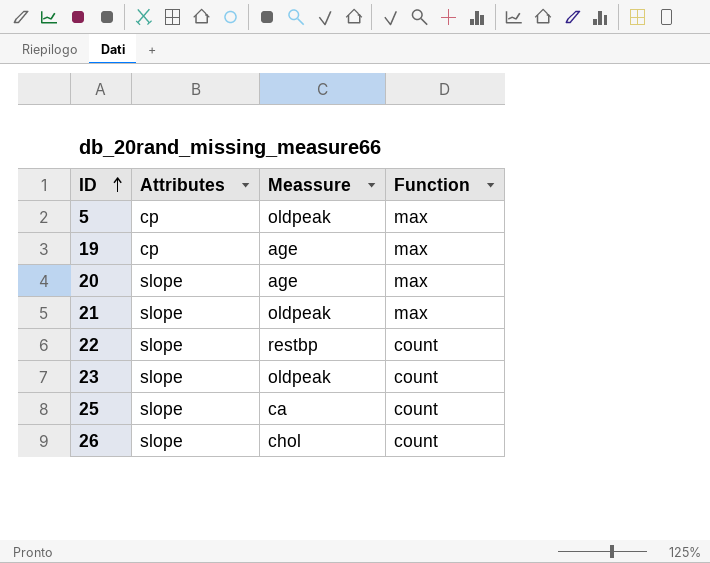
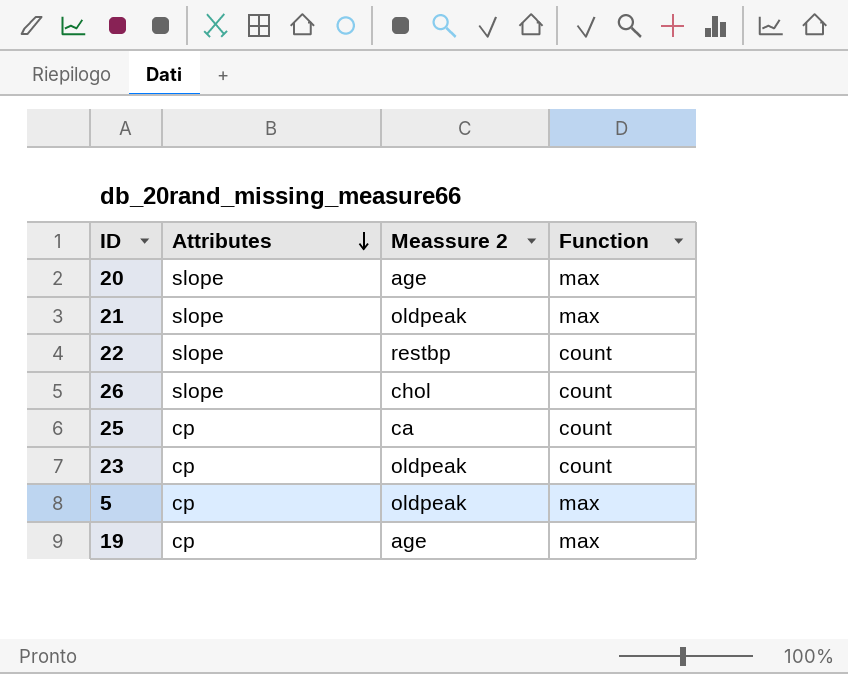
row order: ID ascending -> Attributes descending
column name: Meassure -> Meassure 2
25 | Attributes: slope -> cp
23 | Attributes: slope -> cp

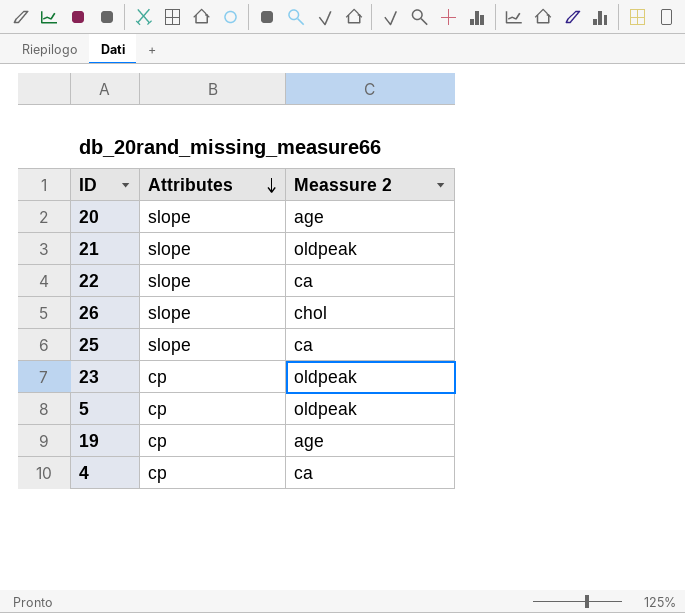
column Function | position: 4 -> none
22 | Meassure 2: restbp -> ca
25 | Attributes: cp -> slope
row 4: none -> cp | ca

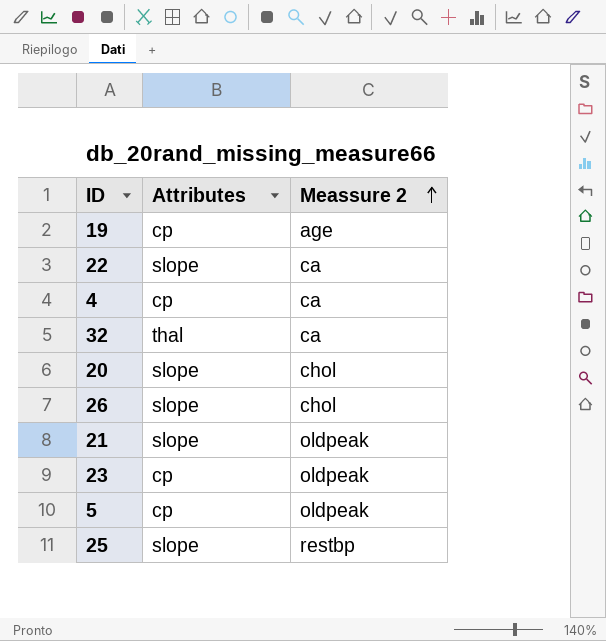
row order: Attributes descending -> Meassure 2 ascending
row 32: none -> thal | ca
20 | Meassure 2: age -> chol
25 | Meassure 2: ca -> restbp

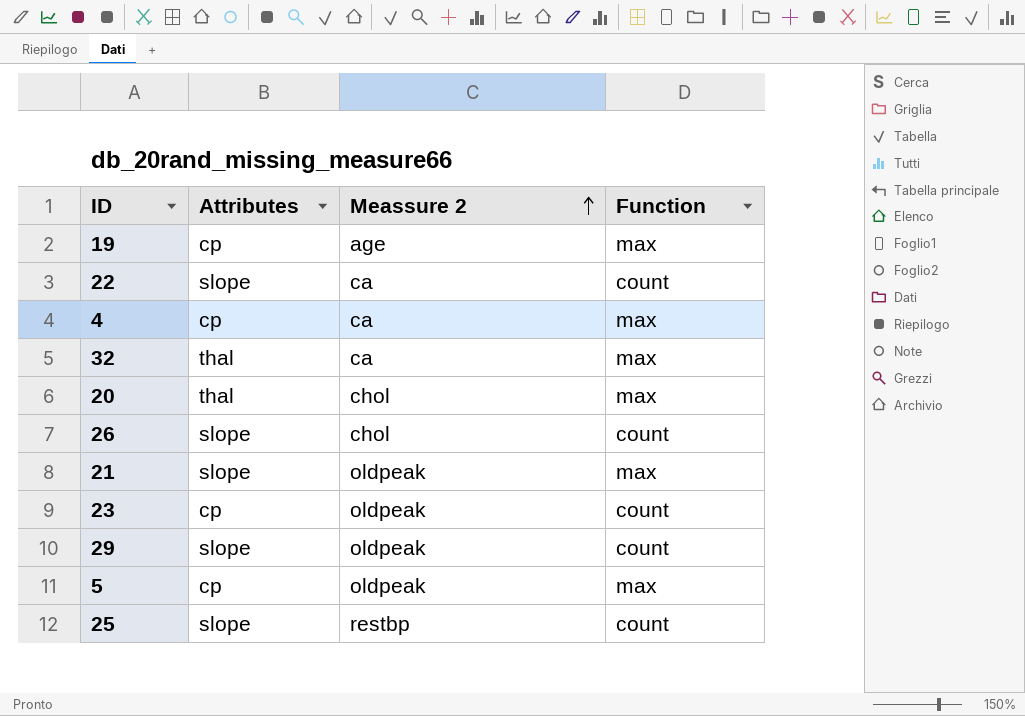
column Function | position: none -> 4
20 | Attributes: slope -> thal
row 29: none -> slope | oldpeak | count

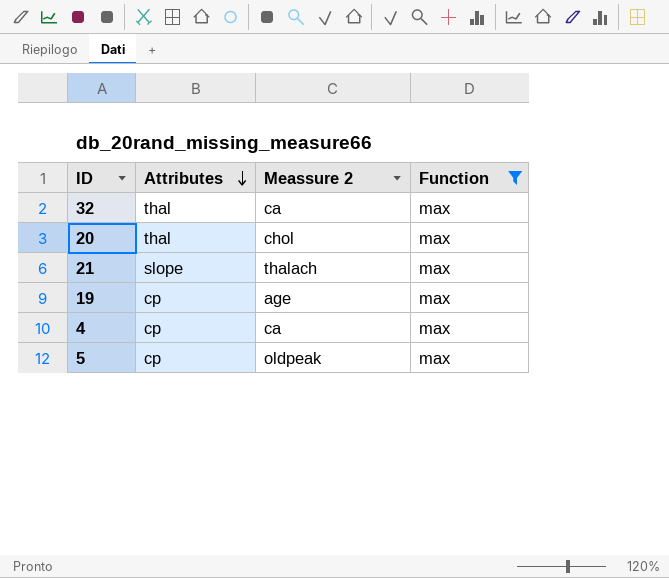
filter: none -> Function = max
row order: Meassure 2 ascending -> Attributes descending
21 | Meassure 2: oldpeak -> thalach

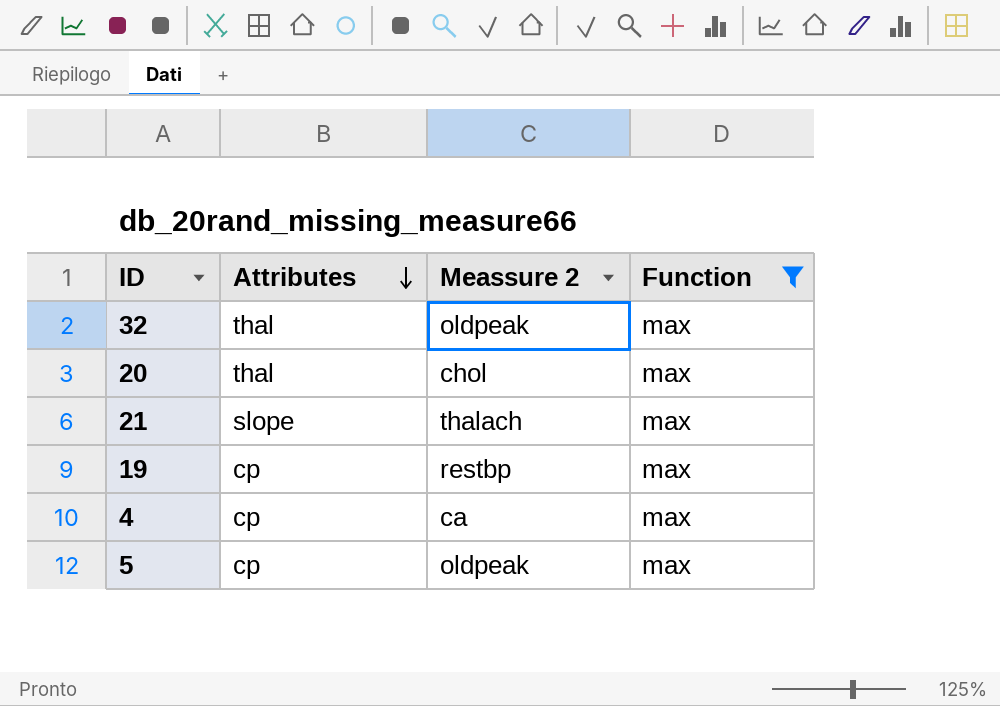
32 | Meassure 2: ca -> oldpeak
19 | Meassure 2: age -> restbp

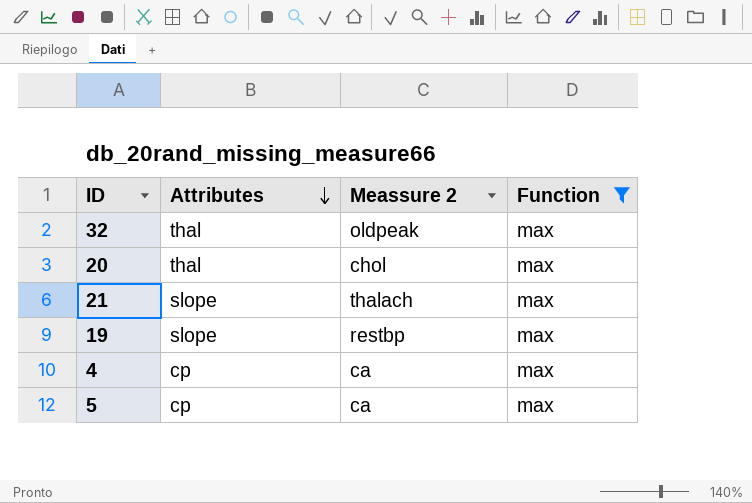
19 | Attributes: cp -> slope
5 | Meassure 2: oldpeak -> ca

